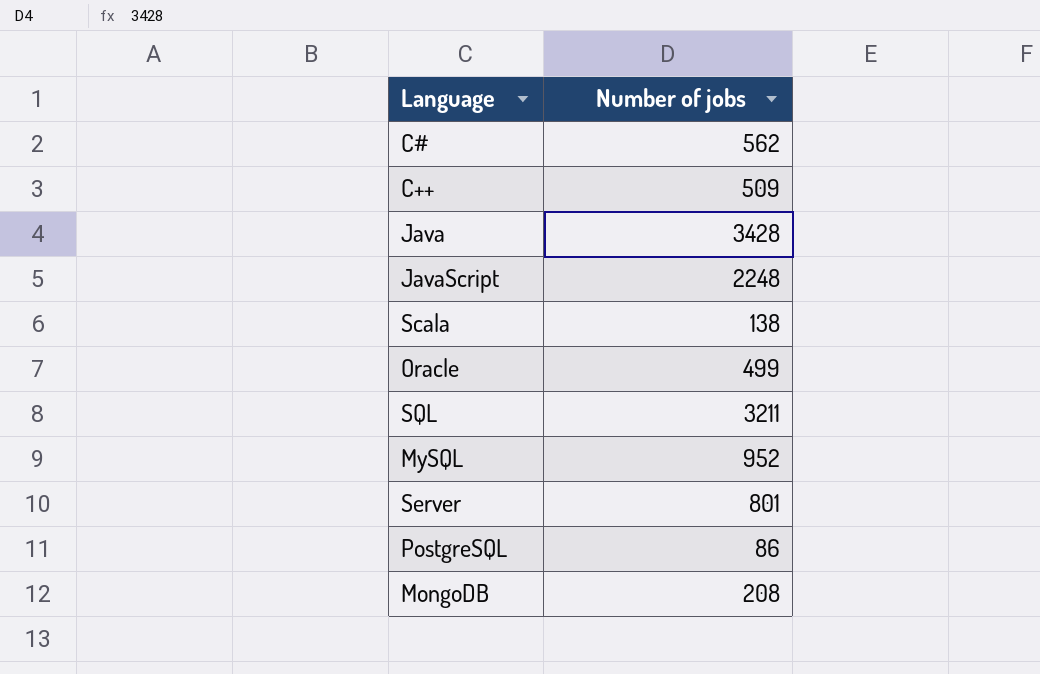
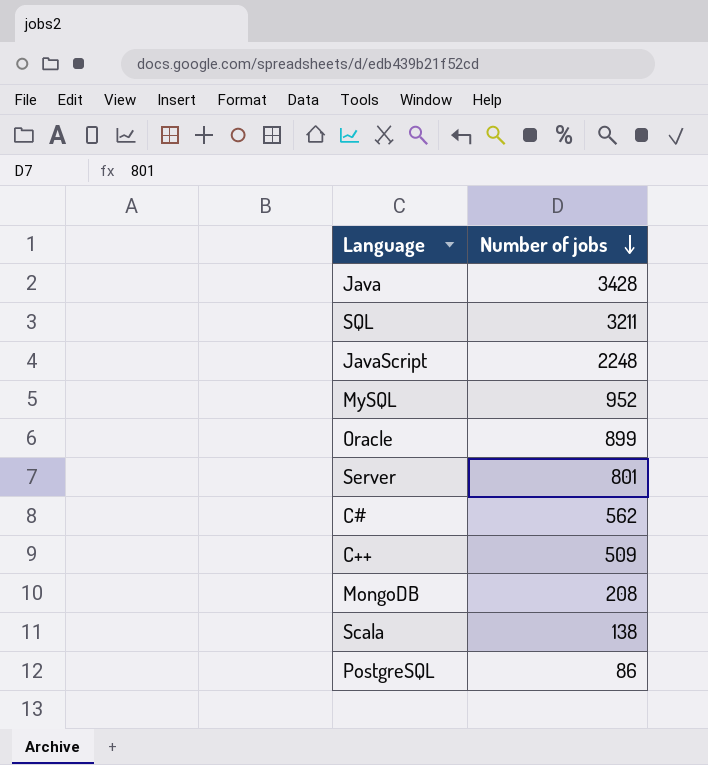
row order: none -> Number of jobs descending
Oracle | Number of jobs: 499 -> 899

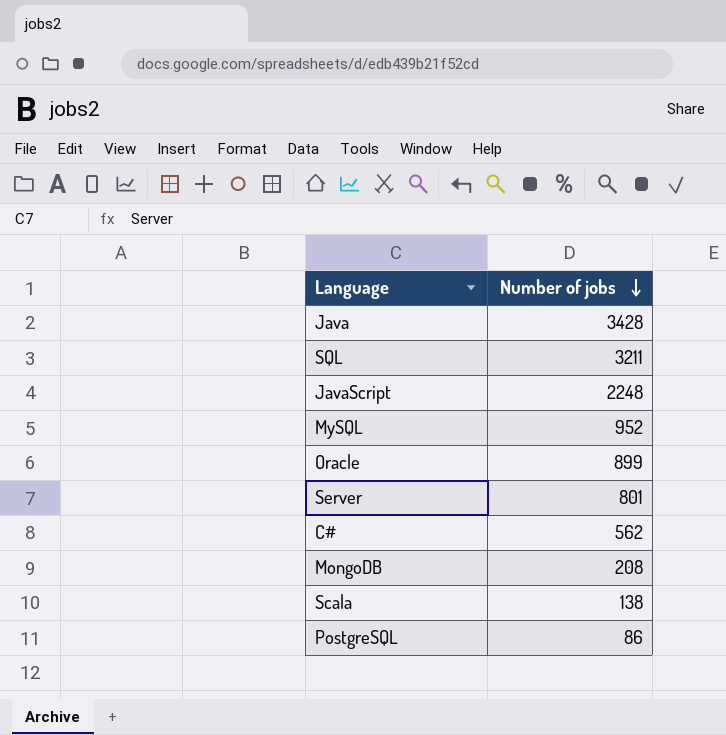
row C++: 509 -> none

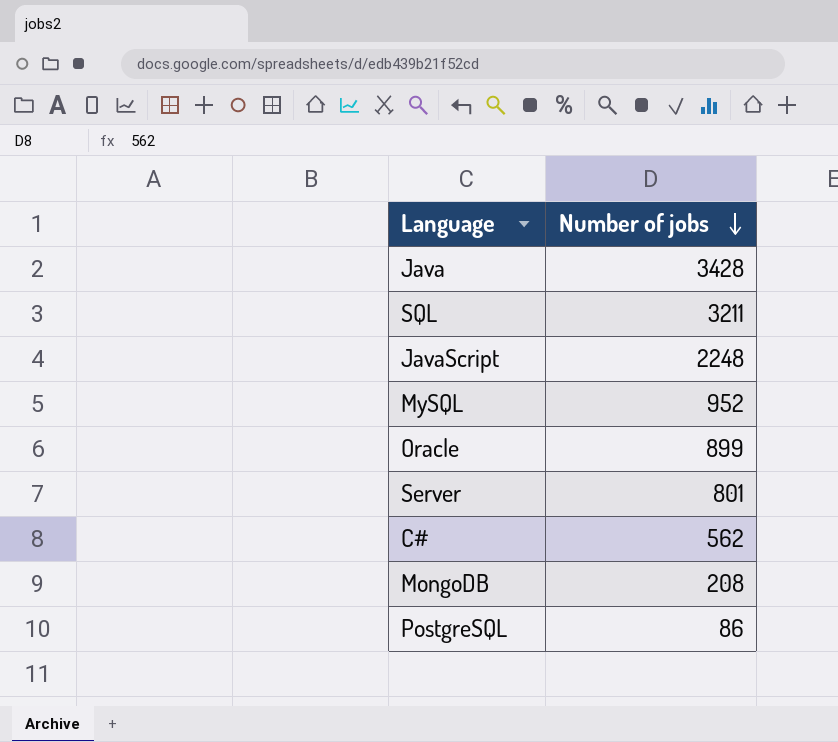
row Scala: 138 -> none

